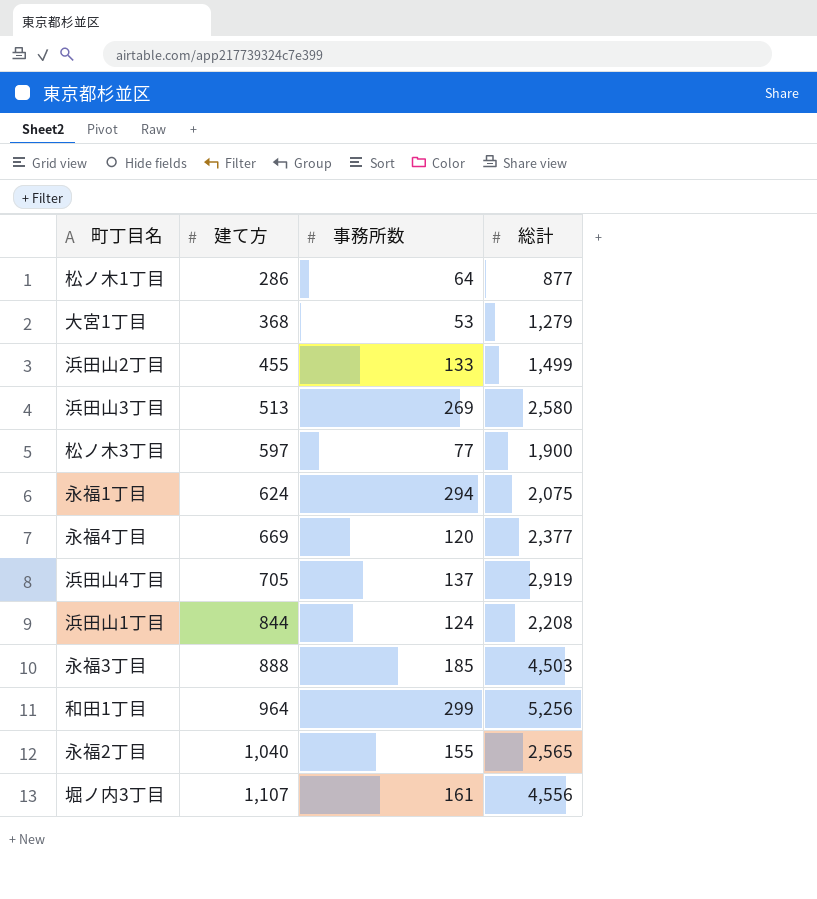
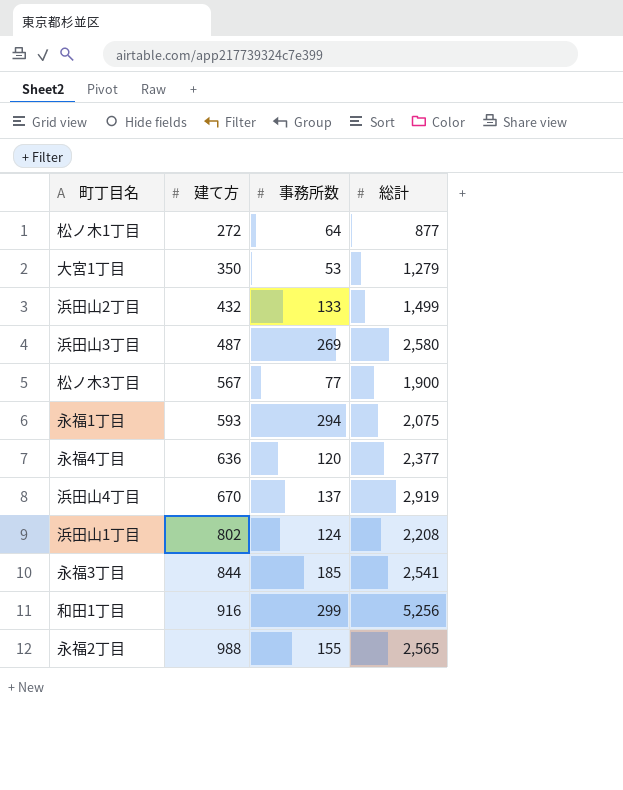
row 堀ノ内3丁目: 1,107 | 161 | 4,556 -> none
松ノ木1丁目 | 建て方: 286 -> 272
大宮1丁目 | 建て方: 368 -> 350
浜田山2丁目 | 建て方: 455 -> 432
浜田山3丁目 | 建て方: 513 -> 487
松ノ木3丁目 | 建て方: 597 -> 567
永福1丁目 | 建て方: 624 -> 593
永福4丁目 | 建て方: 669 -> 636
浜田山4丁目 | 建て方: 705 -> 670
浜田山1丁目 | 建て方: 844 -> 802
永福3丁目 | 建て方: 888 -> 844
永福3丁目 | 総計: 4,503 -> 2,541
和田1丁目 | 建て方: 964 -> 916
永福2丁目 | 建て方: 1,040 -> 988

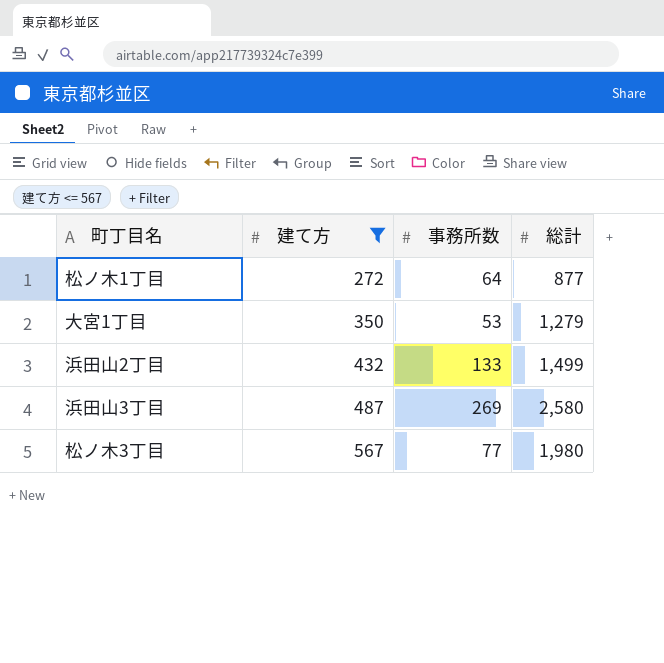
filter: none -> 建て方 <= 567
松ノ木3丁目 | 総計: 1,900 -> 1,980

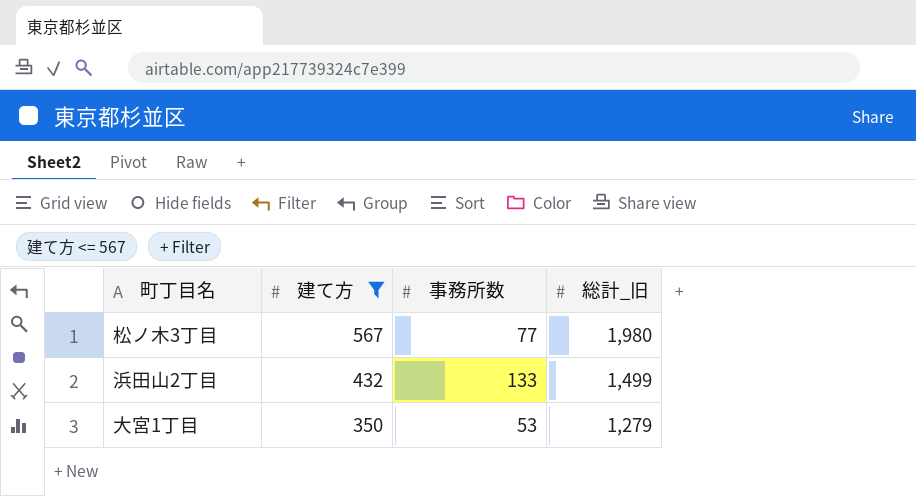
row order: 建て方 ascending -> 建て方 descending
column name: 総計 -> 総計_旧
row 松ノ木1丁目: 272 | 64 | 877 -> none
row 浜田山3丁目: 487 | 269 | 2,580 -> none

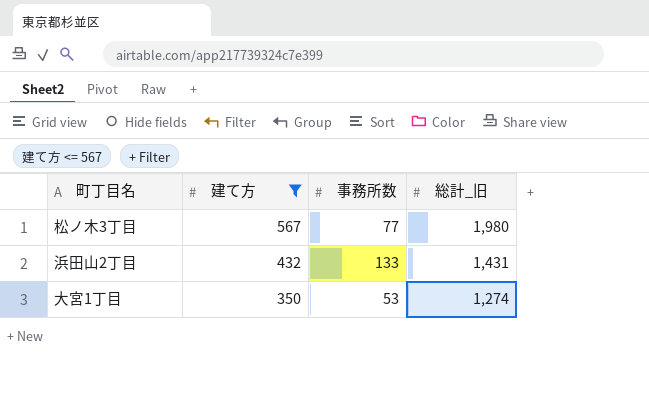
浜田山2丁目 | 総計_旧: 1,499 -> 1,431
大宮1丁目 | 総計_旧: 1,279 -> 1,274

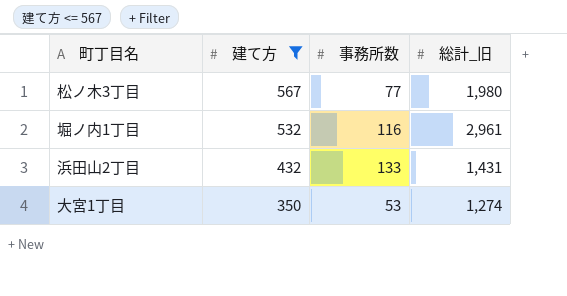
row 堀ノ内1丁目: none -> 532 | 116 | 2,961

